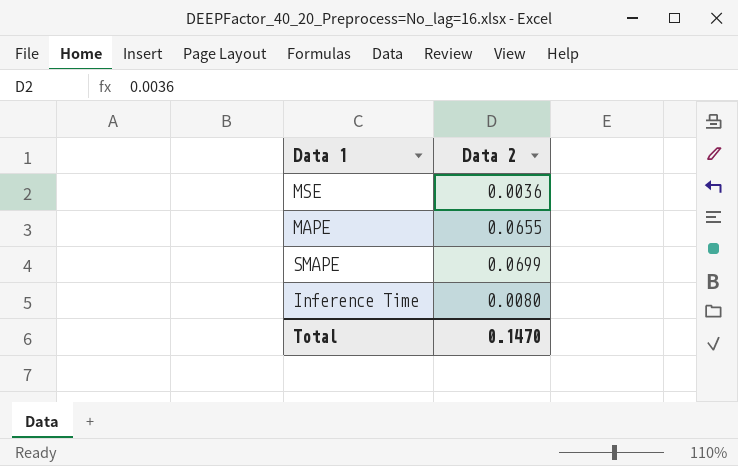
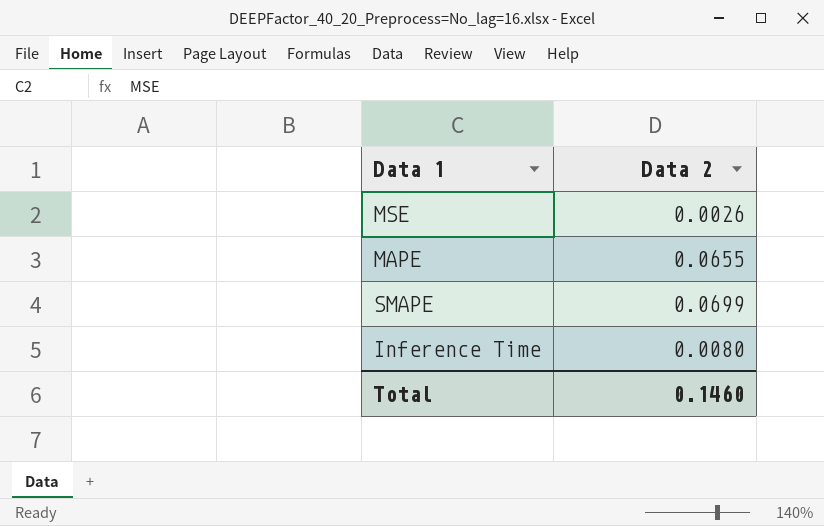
MSE | Data 2: 0.0036 -> 0.0026
Total | Data 2: 0.1470 -> 0.1460

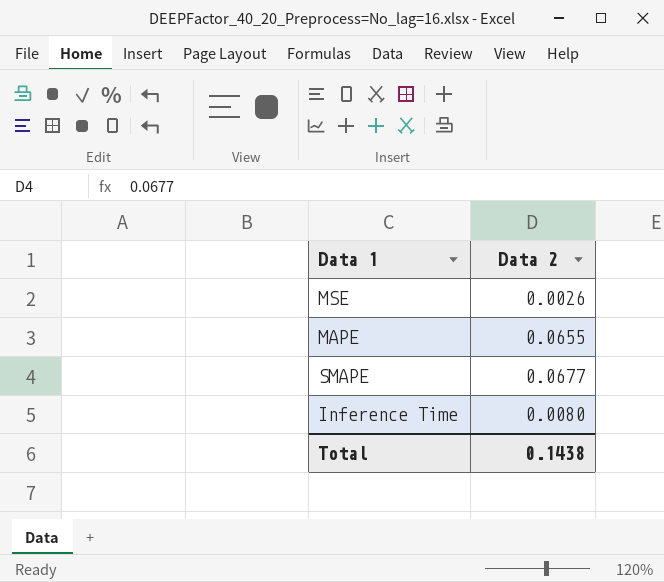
SMAPE | Data 2: 0.0699 -> 0.0677
Total | Data 2: 0.1460 -> 0.1438

